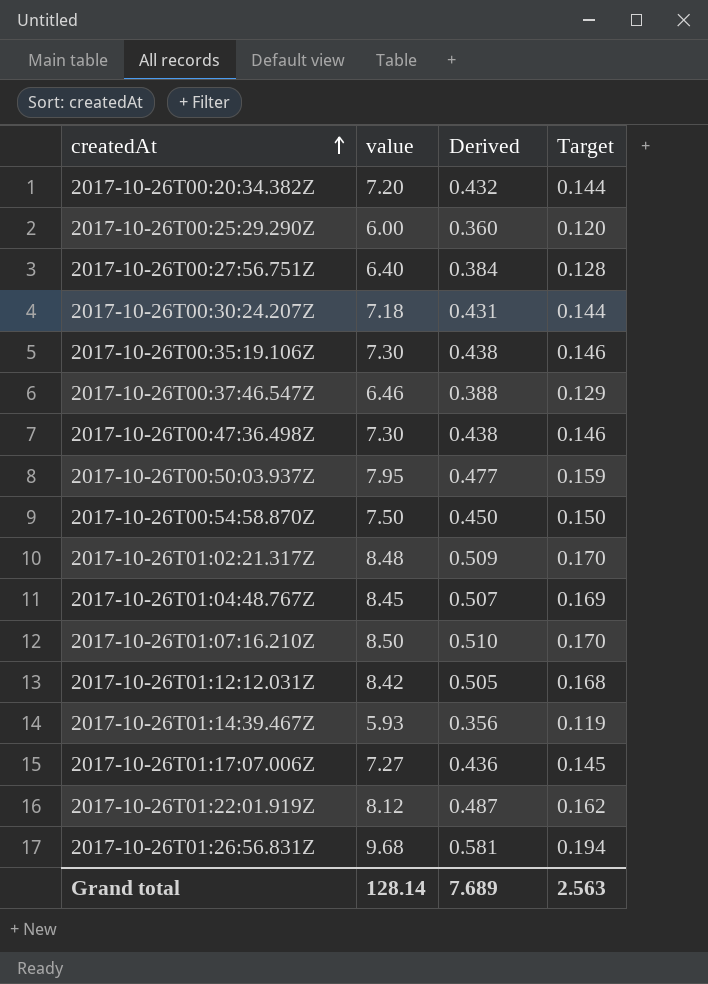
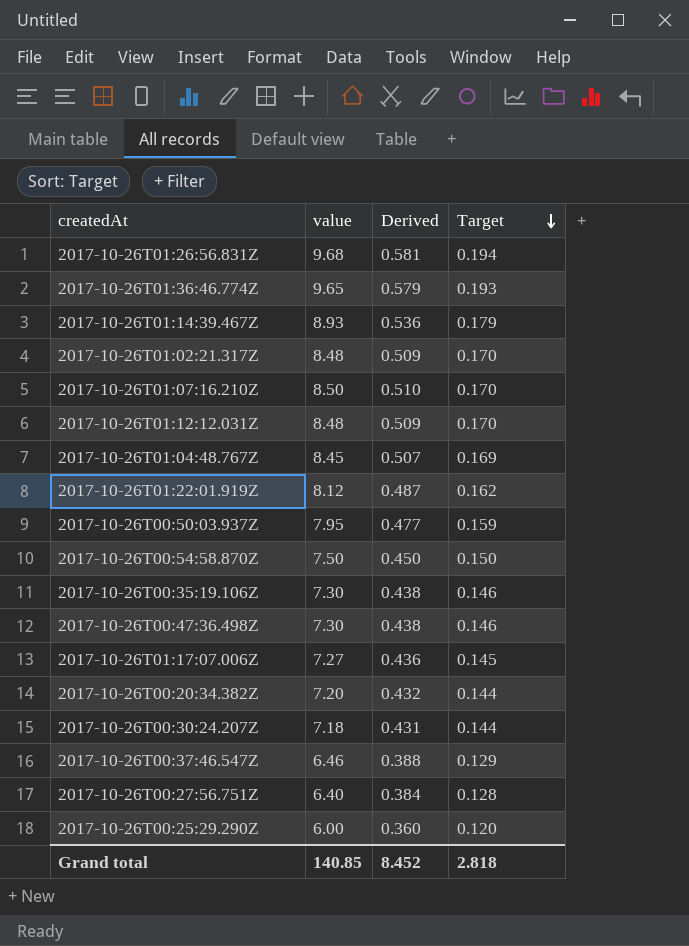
row order: createdAt ascending -> Target descending
row 2017-10-26T01:36:46.774Z: none -> 9.65 | 0.579 | 0.193
2017-10-26T01:14:39.467Z | value: 5.93 -> 8.93
2017-10-26T01:14:39.467Z | Derived: 0.356 -> 0.536
2017-10-26T01:14:39.467Z | Target: 0.119 -> 0.179
2017-10-26T01:12:12.031Z | value: 8.42 -> 8.48
2017-10-26T01:12:12.031Z | Derived: 0.505 -> 0.509
2017-10-26T01:12:12.031Z | Target: 0.168 -> 0.170
Grand total | value: 128.14 -> 140.85
Grand total | Derived: 7.689 -> 8.452
Grand total | Target: 2.563 -> 2.818

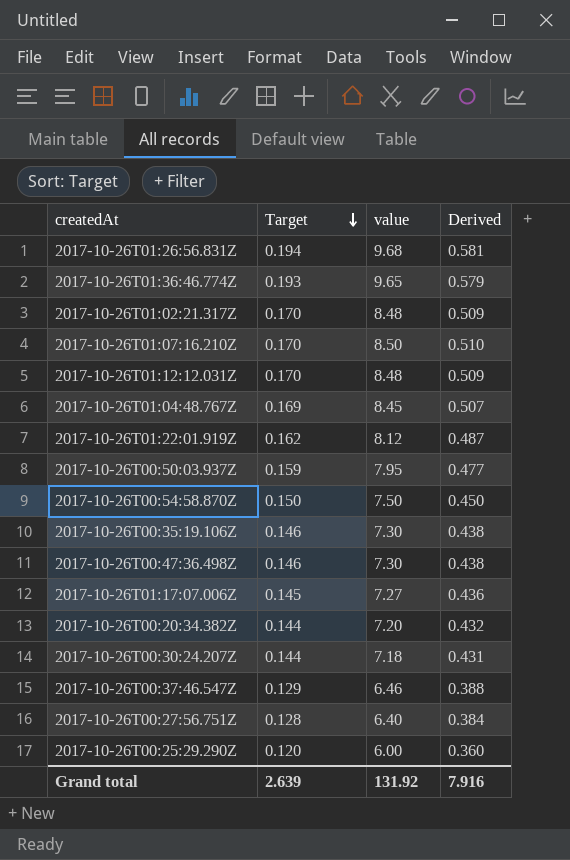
column Target | position: 4 -> 2
row 2017-10-26T01:14:39.467Z: 8.93 | 0.536 | 0.179 -> none
Grand total | Target: 2.818 -> 2.639
Grand total | value: 140.85 -> 131.92
Grand total | Derived: 8.452 -> 7.916

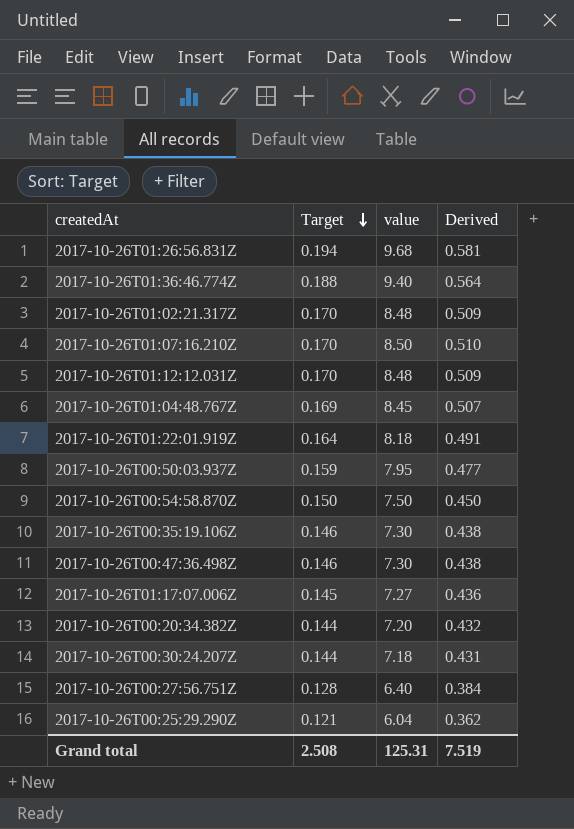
row 2017-10-26T00:37:46.547Z: 0.129 | 6.46 | 0.388 -> none
2017-10-26T01:36:46.774Z | Target: 0.193 -> 0.188
2017-10-26T01:36:46.774Z | value: 9.65 -> 9.40
2017-10-26T01:36:46.774Z | Derived: 0.579 -> 0.564
2017-10-26T01:22:01.919Z | Target: 0.162 -> 0.164
2017-10-26T01:22:01.919Z | value: 8.12 -> 8.18
2017-10-26T01:22:01.919Z | Derived: 0.487 -> 0.491
2017-10-26T00:25:29.290Z | Target: 0.120 -> 0.121
2017-10-26T00:25:29.290Z | value: 6.00 -> 6.04
2017-10-26T00:25:29.290Z | Derived: 0.360 -> 0.362
Grand total | Target: 2.639 -> 2.508
Grand total | value: 131.92 -> 125.31
Grand total | Derived: 7.916 -> 7.519

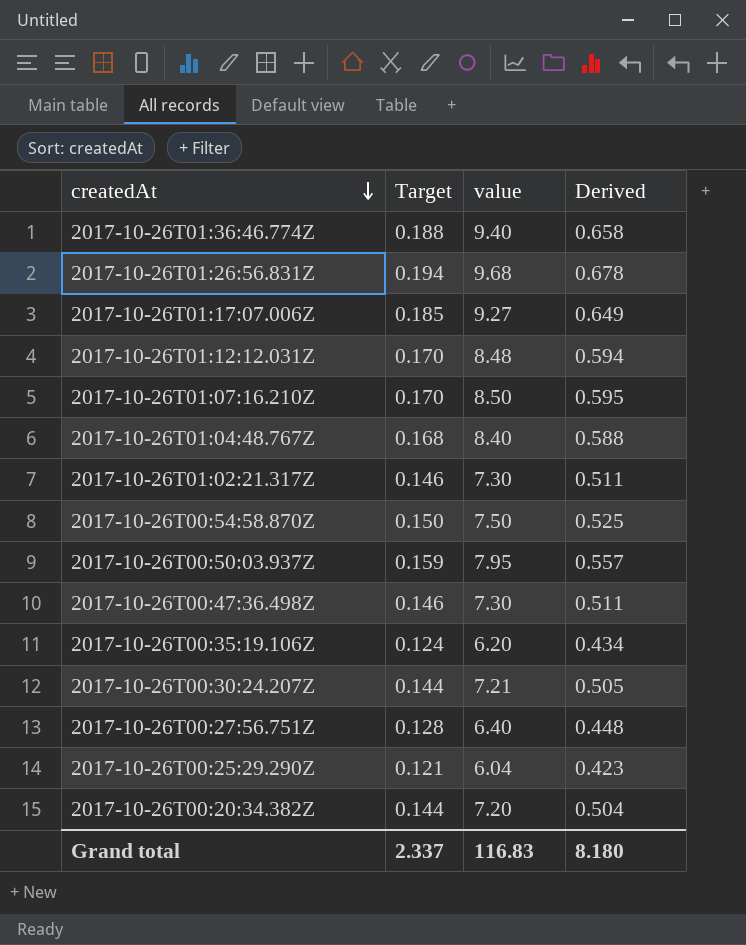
row order: Target descending -> createdAt descending
column Derived | formula: [value] * 0.06 -> [value] * 0.07
row 2017-10-26T01:22:01.919Z: 0.164 | 8.18 | 0.491 -> none
2017-10-26T01:17:07.006Z | Target: 0.145 -> 0.185
2017-10-26T01:17:07.006Z | value: 7.27 -> 9.27
2017-10-26T01:04:48.767Z | Target: 0.169 -> 0.168
2017-10-26T01:04:48.767Z | value: 8.45 -> 8.40
2017-10-26T01:02:21.317Z | Target: 0.170 -> 0.146
2017-10-26T01:02:21.317Z | value: 8.48 -> 7.30
2017-10-26T00:35:19.106Z | Target: 0.146 -> 0.124
2017-10-26T00:35:19.106Z | value: 7.30 -> 6.20
2017-10-26T00:30:24.207Z | value: 7.18 -> 7.21
Grand total | Target: 2.508 -> 2.337
Grand total | value: 125.31 -> 116.83
Grand total | Derived: 7.519 -> 8.180

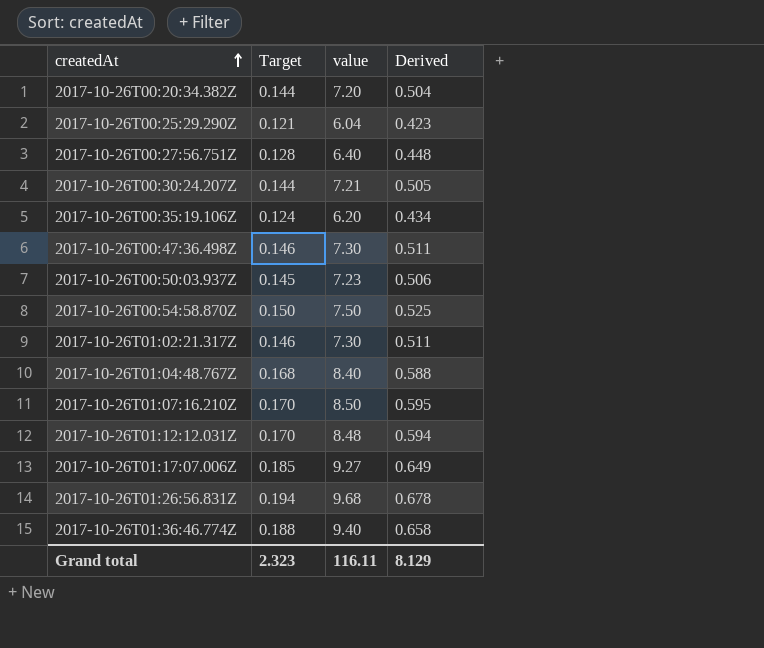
row order: createdAt descending -> createdAt ascending
2017-10-26T00:50:03.937Z | Target: 0.159 -> 0.145
2017-10-26T00:50:03.937Z | value: 7.95 -> 7.23
2017-10-26T00:50:03.937Z | Derived: 0.557 -> 0.506
Grand total | Target: 2.337 -> 2.323
Grand total | value: 116.83 -> 116.11
Grand total | Derived: 8.180 -> 8.129

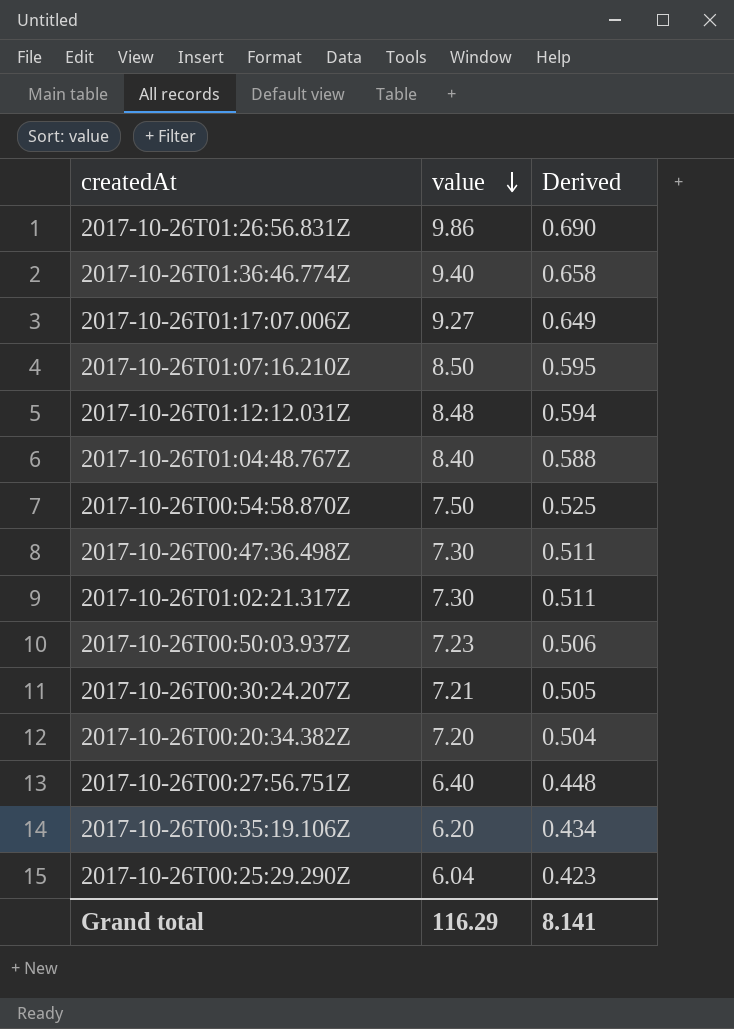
row order: createdAt ascending -> value descending
column Target | formula: [value] * 0.02 -> none
2017-10-26T01:26:56.831Z | value: 9.68 -> 9.86
2017-10-26T01:26:56.831Z | Derived: 0.678 -> 0.690
Grand total | value: 116.11 -> 116.29
Grand total | Derived: 8.129 -> 8.141

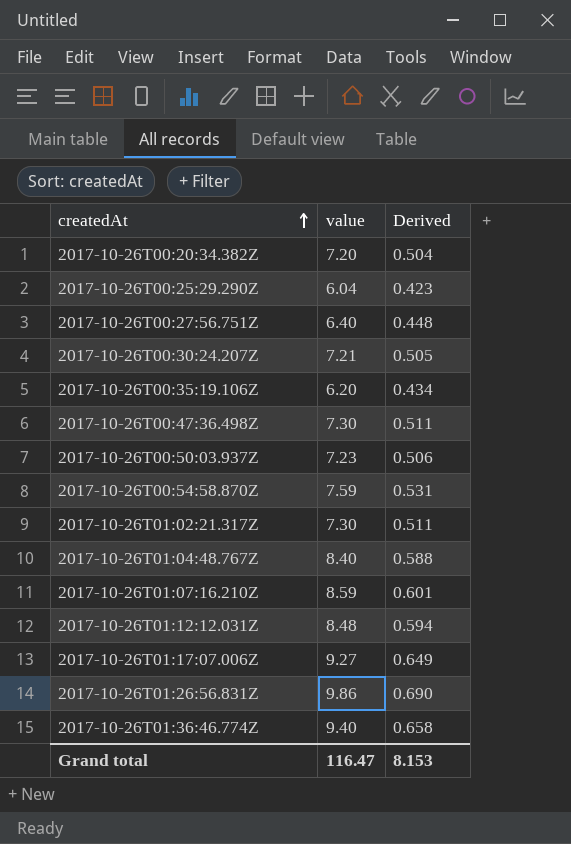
row order: value descending -> createdAt ascending
2017-10-26T00:54:58.870Z | value: 7.50 -> 7.59
2017-10-26T00:54:58.870Z | Derived: 0.525 -> 0.531
2017-10-26T01:07:16.210Z | value: 8.50 -> 8.59
2017-10-26T01:07:16.210Z | Derived: 0.595 -> 0.601
Grand total | value: 116.29 -> 116.47
Grand total | Derived: 8.141 -> 8.153

